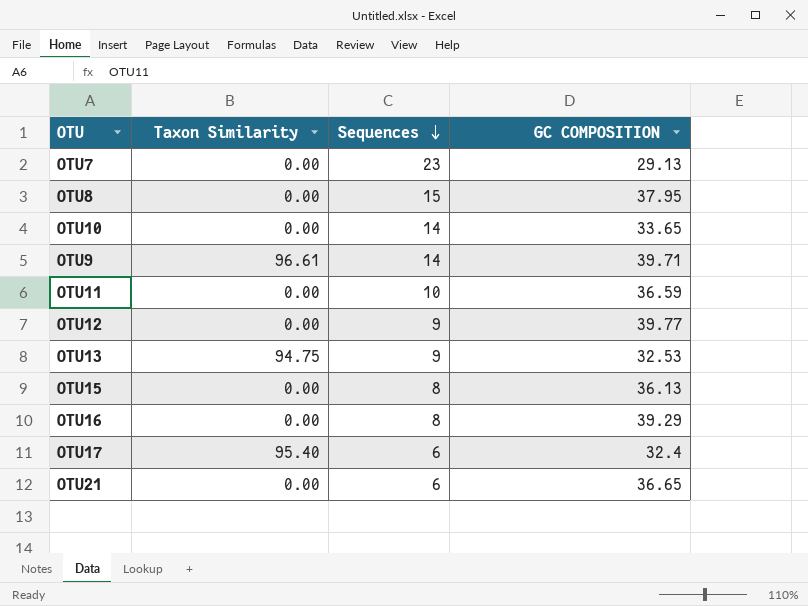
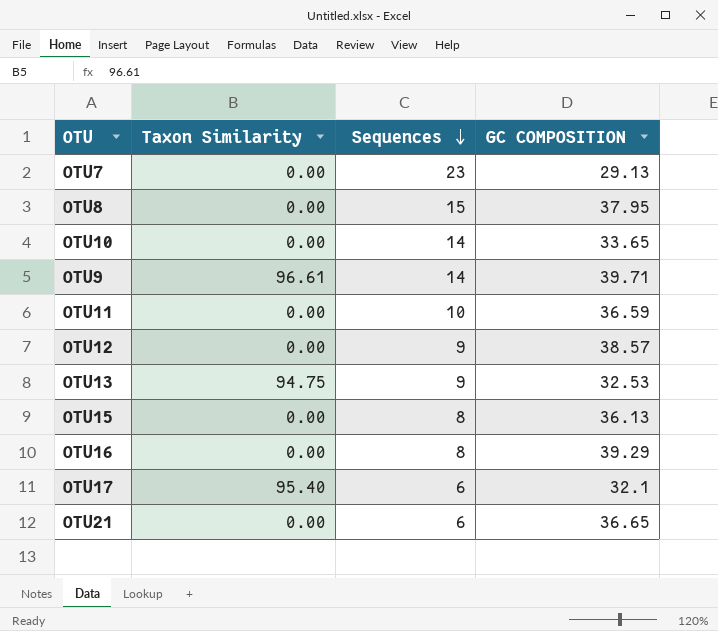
OTU12 | GC COMPOSITION: 39.77 -> 38.57
OTU17 | GC COMPOSITION: 32.4 -> 32.1

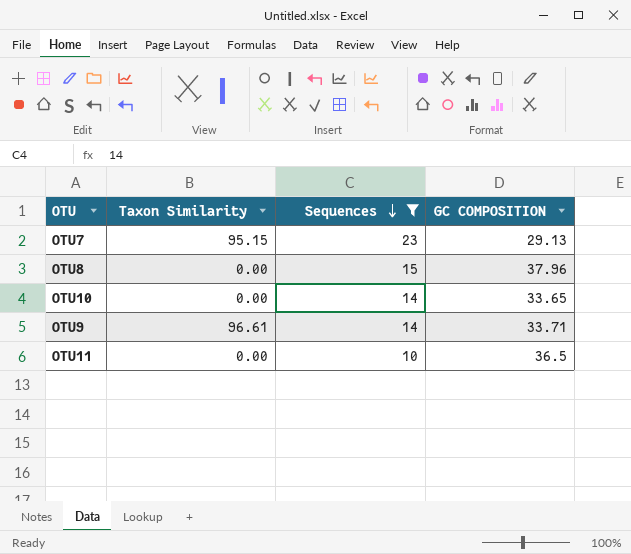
filter: none -> Sequences >= 10
OTU7 | Taxon Similarity: 0.00 -> 95.15
OTU8 | GC COMPOSITION: 37.95 -> 37.96
OTU9 | GC COMPOSITION: 39.71 -> 33.71
OTU11 | GC COMPOSITION: 36.59 -> 36.5

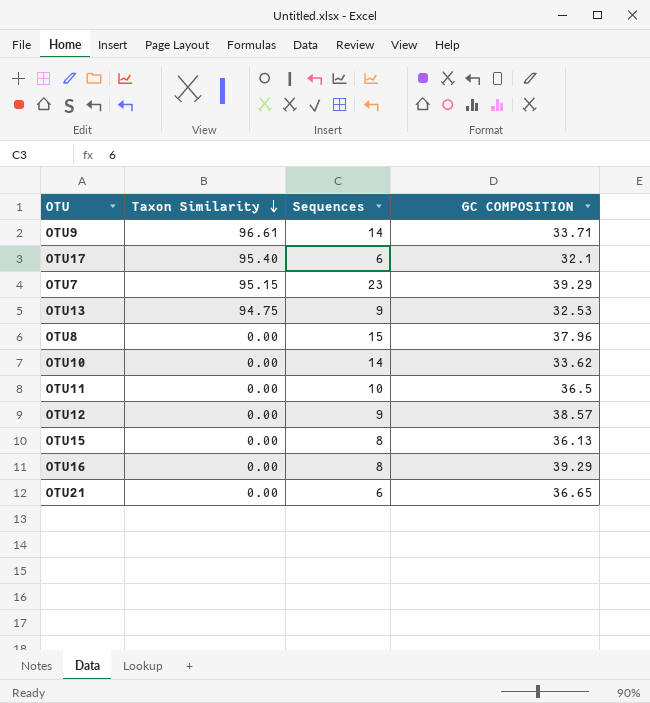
filter: Sequences >= 10 -> none
row order: Sequences descending -> Taxon Similarity descending
OTU7 | GC COMPOSITION: 29.13 -> 39.29
OTU10 | GC COMPOSITION: 33.65 -> 33.62

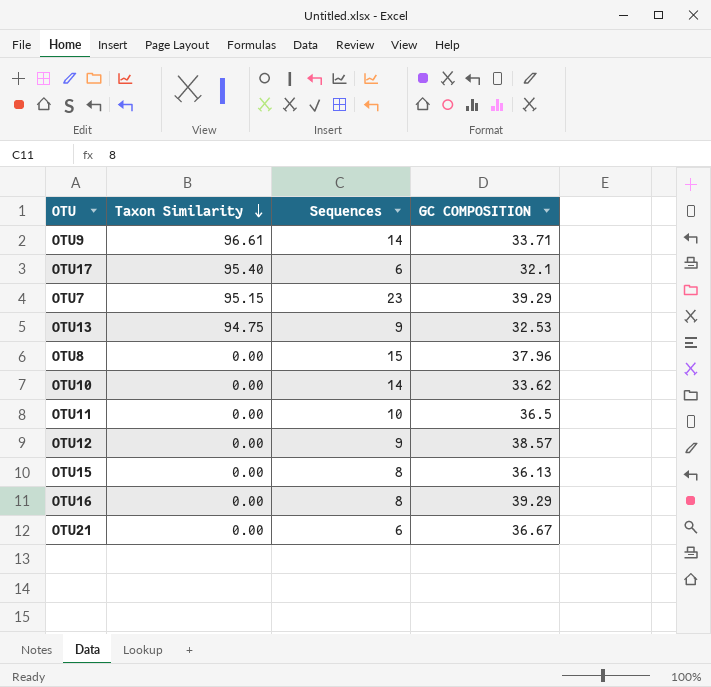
OTU21 | GC COMPOSITION: 36.65 -> 36.67

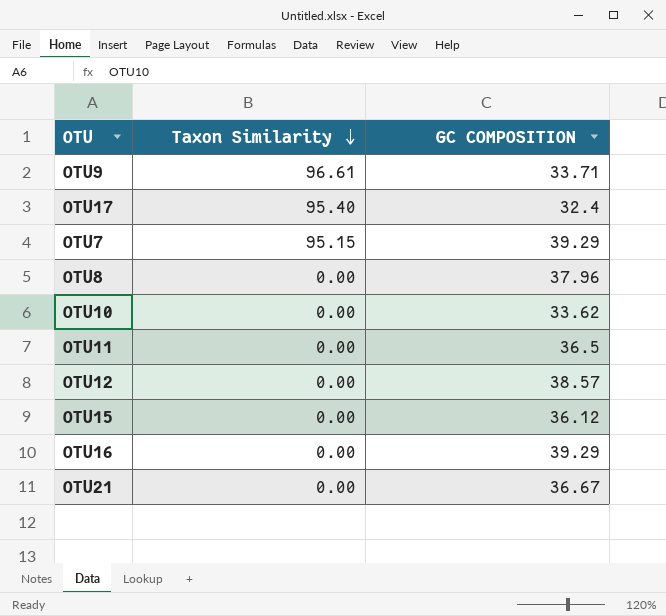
column Sequences | position: 3 -> none
row OTU13: 94.75 | 9 | 32.53 -> none
OTU17 | GC COMPOSITION: 32.1 -> 32.4
OTU15 | GC COMPOSITION: 36.13 -> 36.12

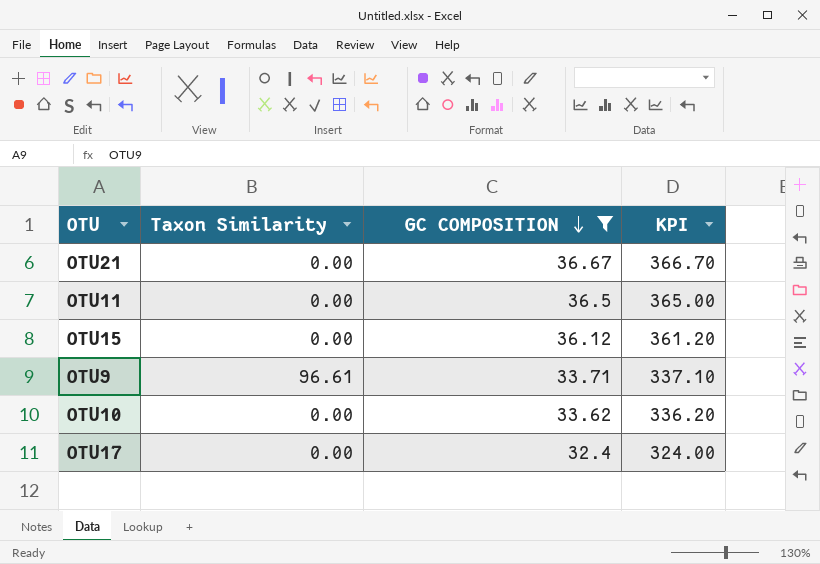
filter: none -> GC COMPOSITION <= 36.67
row order: Taxon Similarity descending -> GC COMPOSITION descending
column KPI | formula: none -> [GC COMPOSITION] * 10
OTU17 | Taxon Similarity: 95.40 -> 0.00

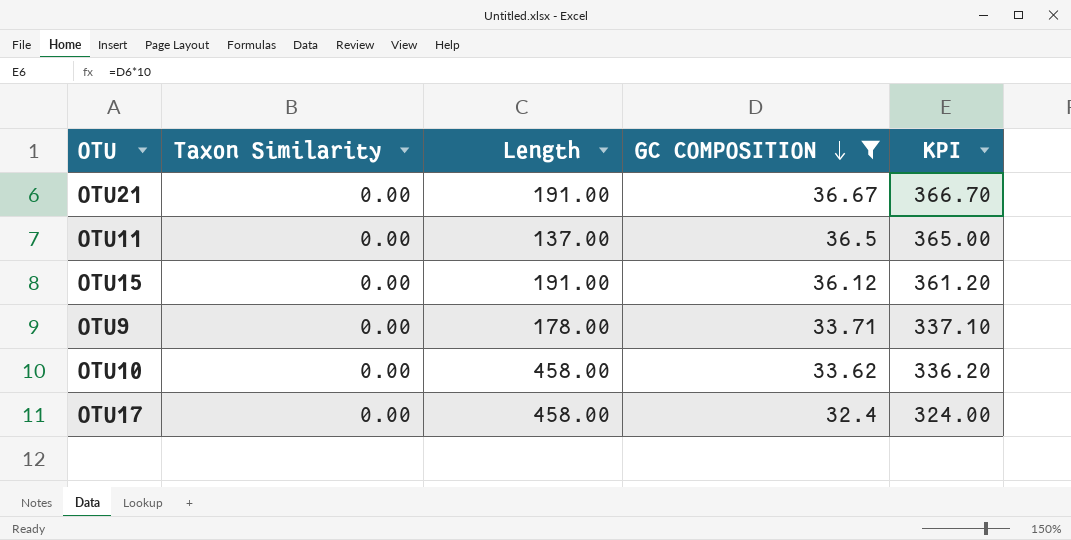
column Length | position: none -> 3
OTU9 | Taxon Similarity: 96.61 -> 0.00

